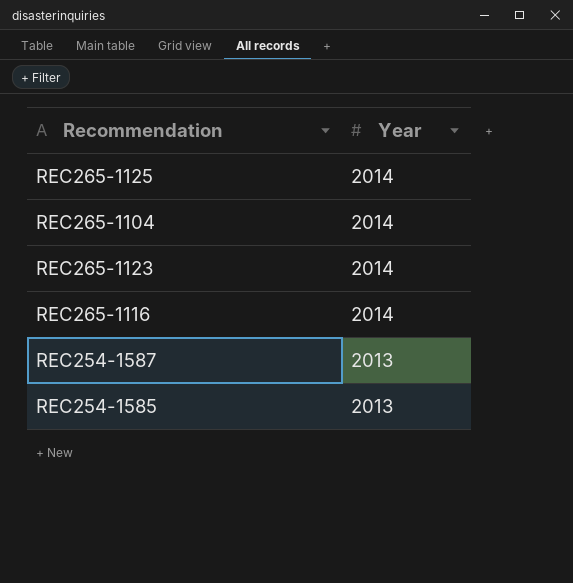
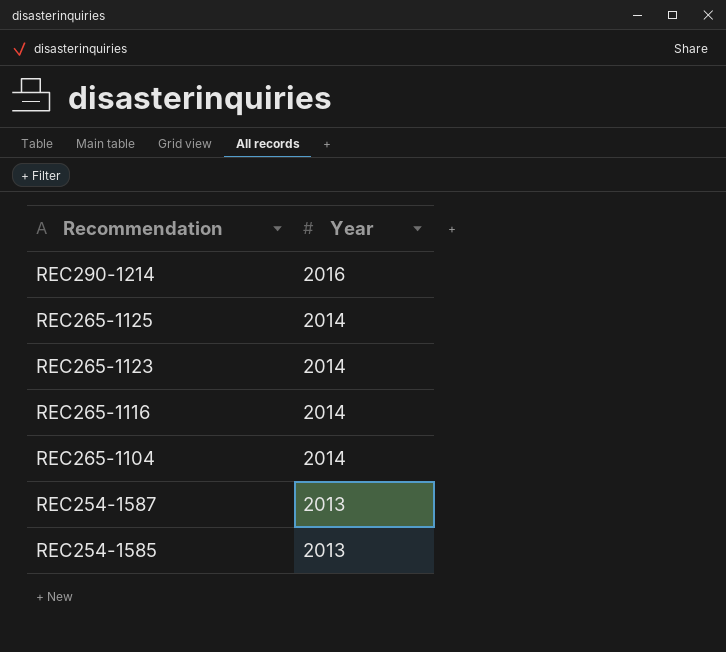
row order: Year descending -> Recommendation descending
row REC290-1214: none -> 2016

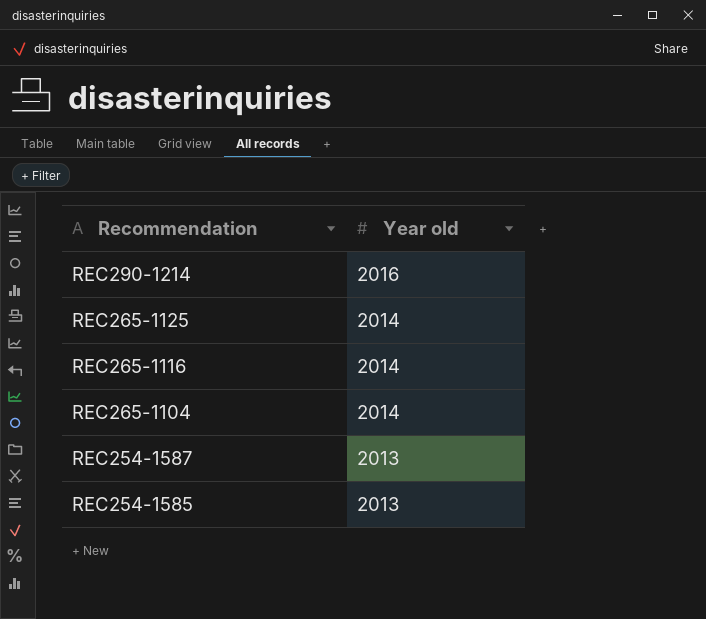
column name: Year -> Year old
row REC265-1123: 2014 -> none

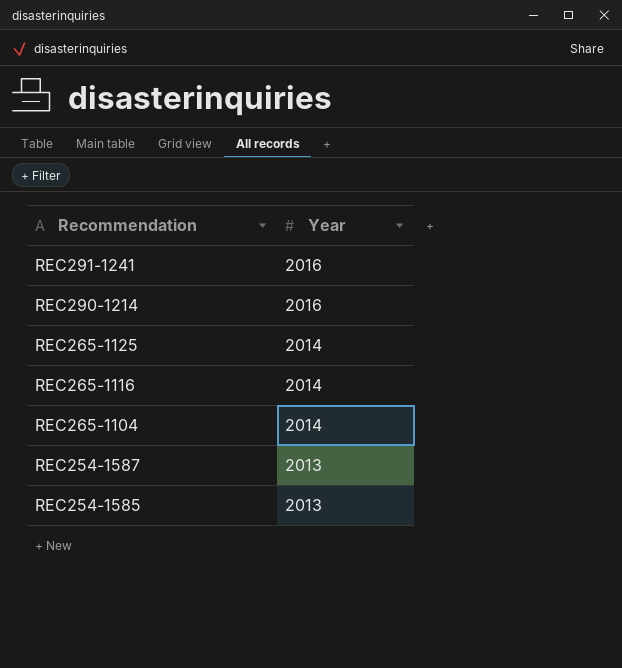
column name: Year old -> Year
row REC291-1241: none -> 2016

